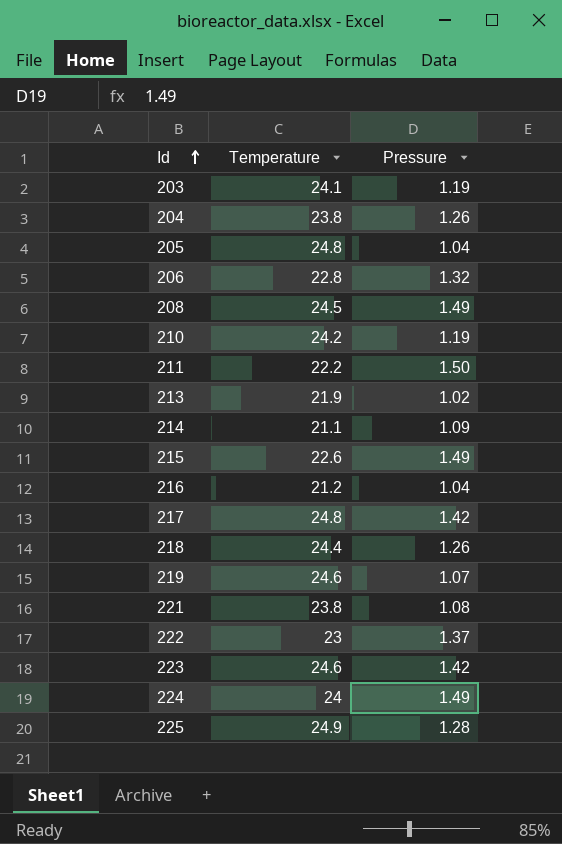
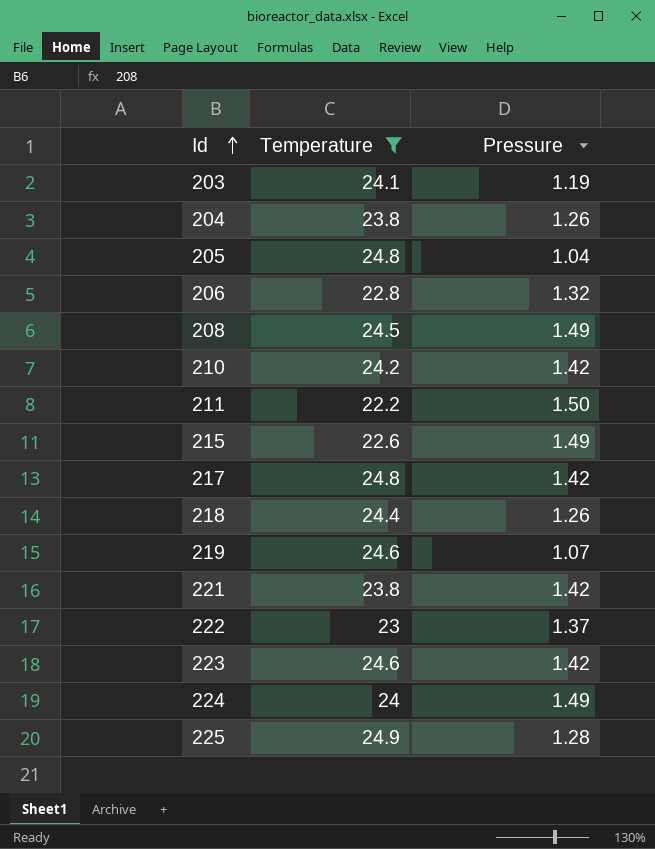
filter: none -> Temperature >= 22.2
210 | Pressure: 1.19 -> 1.42
221 | Pressure: 1.08 -> 1.42

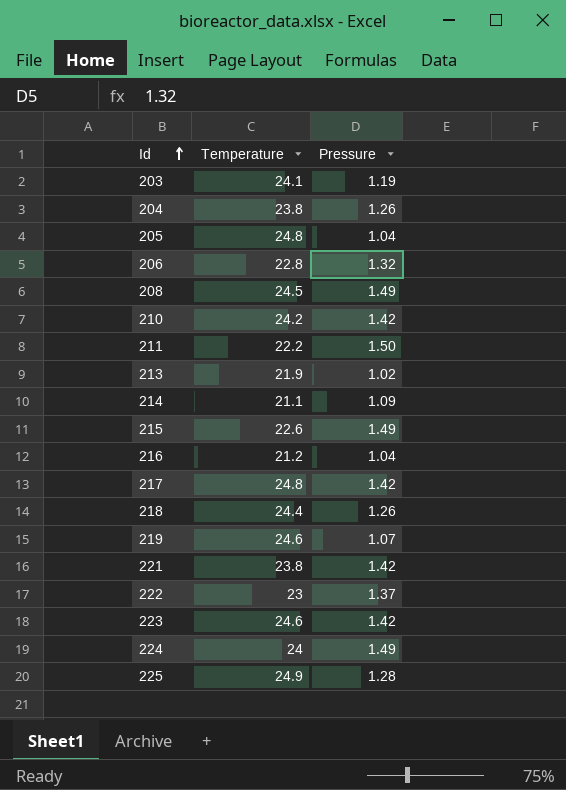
filter: Temperature >= 22.2 -> none

